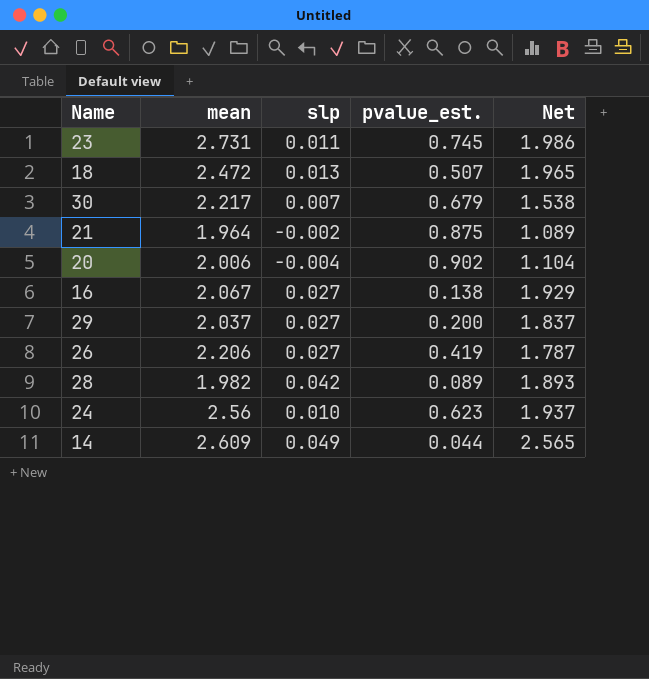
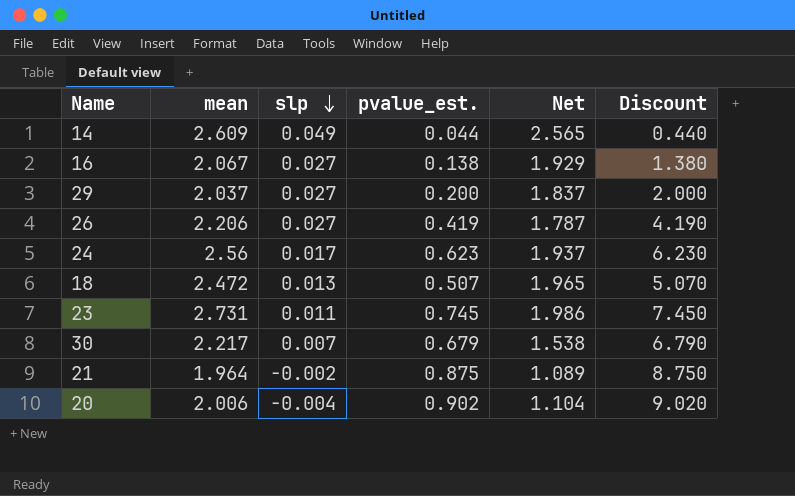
row order: none -> slp descending
column Discount | formula: none -> [pvalue_est.] * 10
row 28: 1.982 | 0.042 | 0.089 | 1.893 -> none
24 | slp: 0.010 -> 0.017

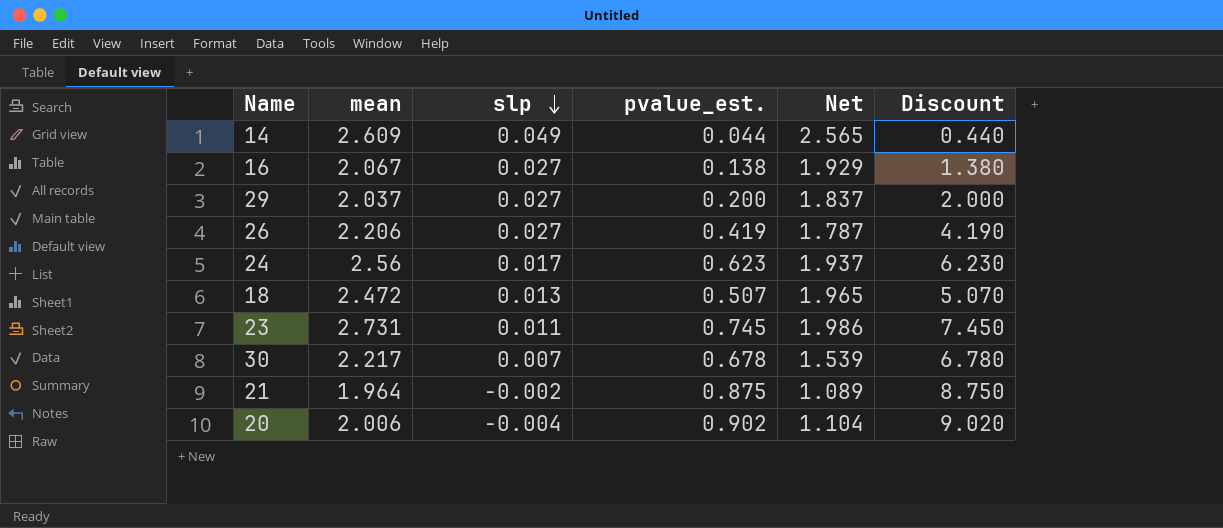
30 | pvalue_est.: 0.679 -> 0.678
30 | Net: 1.538 -> 1.539
30 | Discount: 6.790 -> 6.780

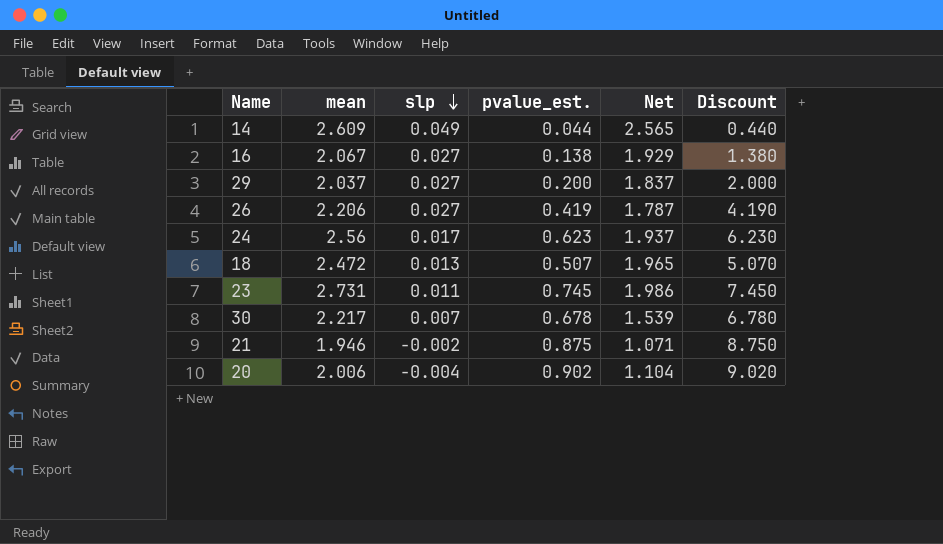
21 | mean: 1.964 -> 1.946
21 | Net: 1.089 -> 1.071

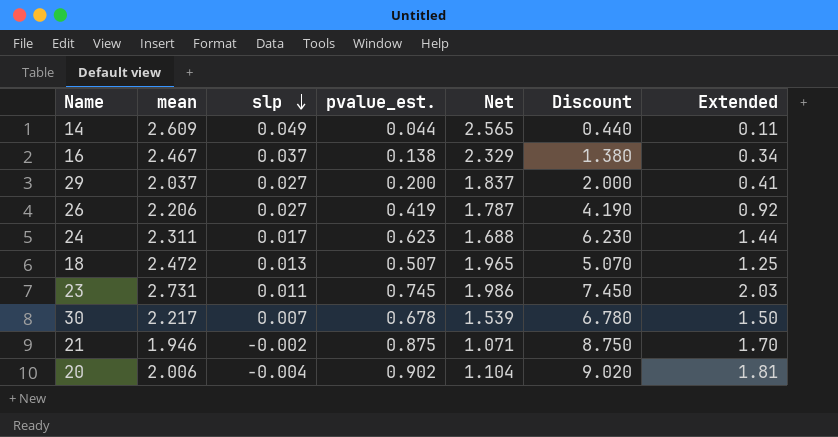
column Extended | formula: none -> [mean] * [pvalue_est.]
16 | mean: 2.067 -> 2.467
16 | slp: 0.027 -> 0.037
16 | Net: 1.929 -> 2.329
24 | mean: 2.56 -> 2.311
24 | Net: 1.937 -> 1.688

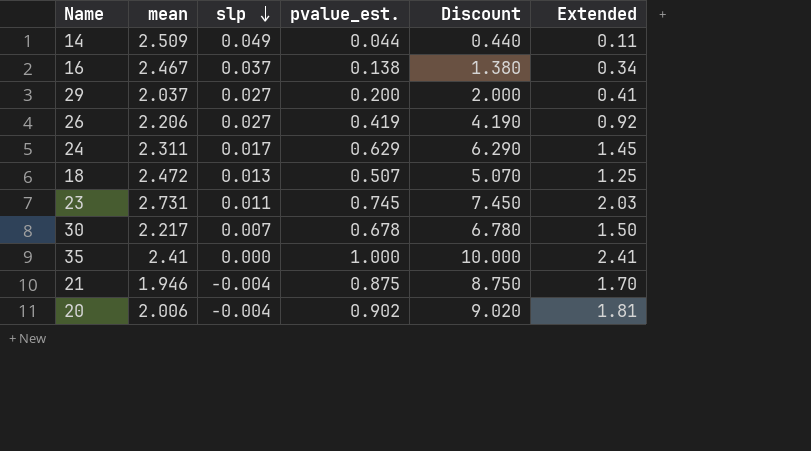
column Net | formula: [mean] - [pvalue_est.] -> none
14 | mean: 2.609 -> 2.509
24 | pvalue_est.: 0.623 -> 0.629
24 | Discount: 6.230 -> 6.290
24 | Extended: 1.44 -> 1.45
row 35: none -> 2.41 | 0.000 | 1.000 | 10.000 | 2.41
21 | slp: -0.002 -> -0.004

